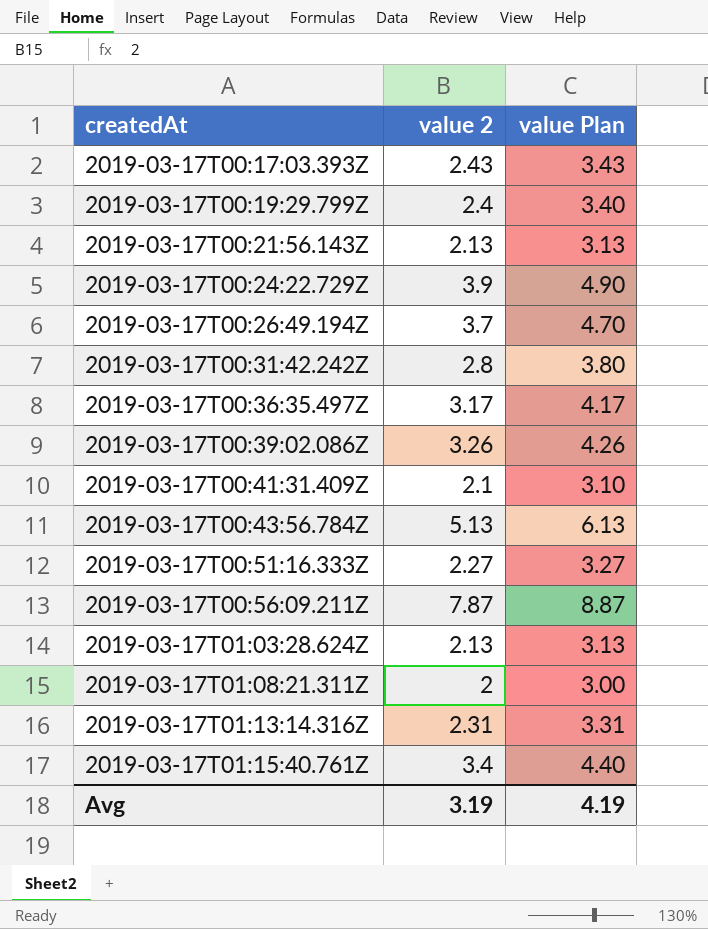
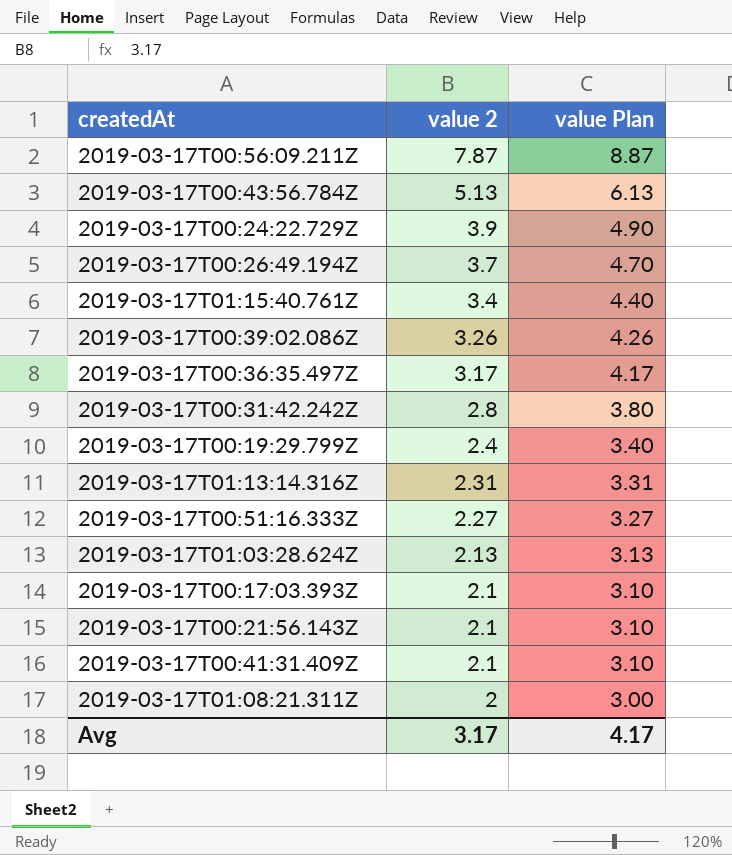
row order: createdAt ascending -> value 2 descending
2019-03-17T00:17:03.393Z | value 2: 2.43 -> 2.1
2019-03-17T00:17:03.393Z | value Plan: 3.43 -> 3.10
2019-03-17T00:21:56.143Z | value 2: 2.13 -> 2.1
2019-03-17T00:21:56.143Z | value Plan: 3.13 -> 3.10
Avg | value 2: 3.19 -> 3.17
Avg | value Plan: 4.19 -> 4.17

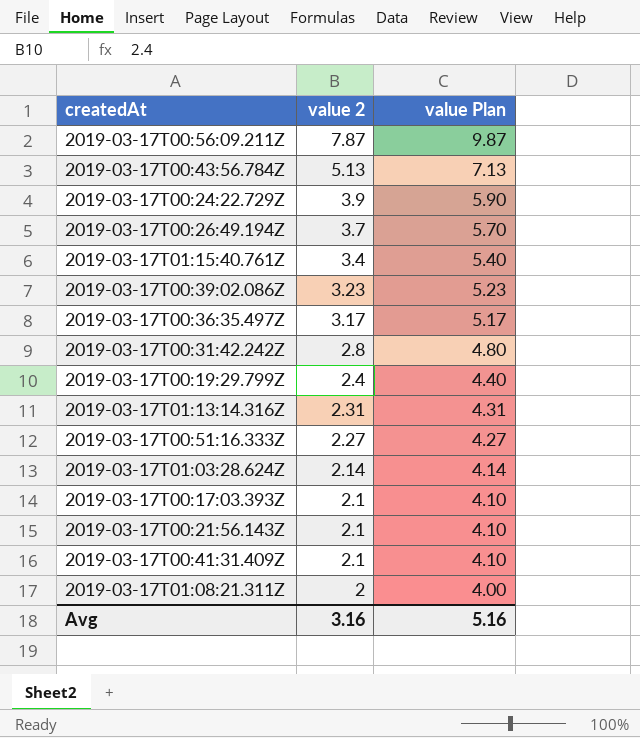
column value Plan | formula: [value 2] + 1 -> [value 2] + 2
2019-03-17T00:39:02.086Z | value 2: 3.26 -> 3.23
2019-03-17T01:03:28.624Z | value 2: 2.13 -> 2.14
Avg | value 2: 3.17 -> 3.16
Avg | value Plan: 4.17 -> 5.16

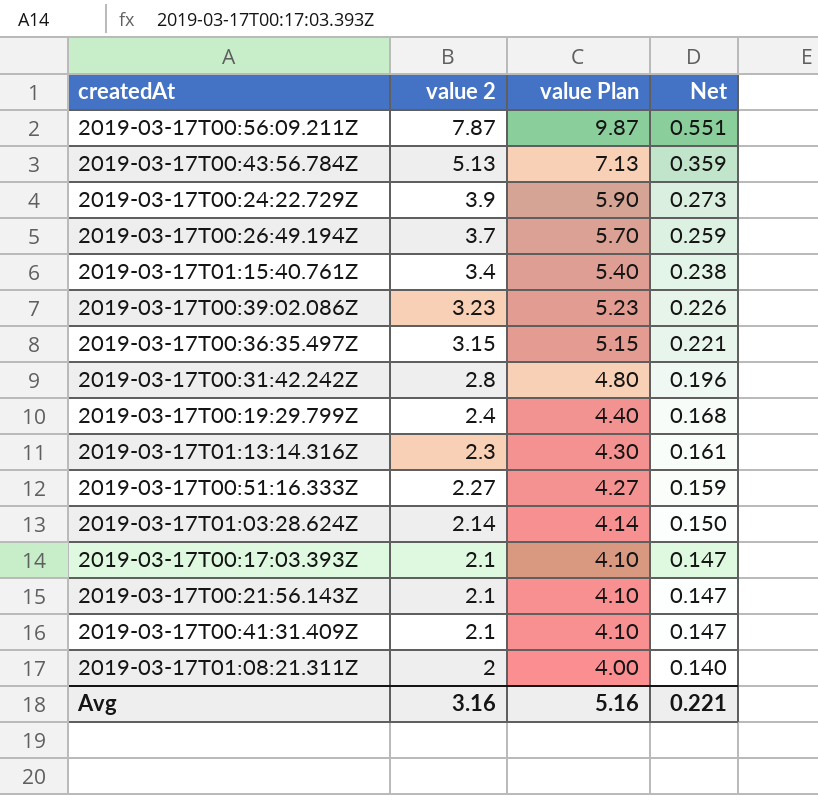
column Net | formula: none -> [value 2] * 0.07
2019-03-17T00:36:35.497Z | value 2: 3.17 -> 3.15
2019-03-17T00:36:35.497Z | value Plan: 5.17 -> 5.15
2019-03-17T01:13:14.316Z | value 2: 2.31 -> 2.3
2019-03-17T01:13:14.316Z | value Plan: 4.31 -> 4.30

